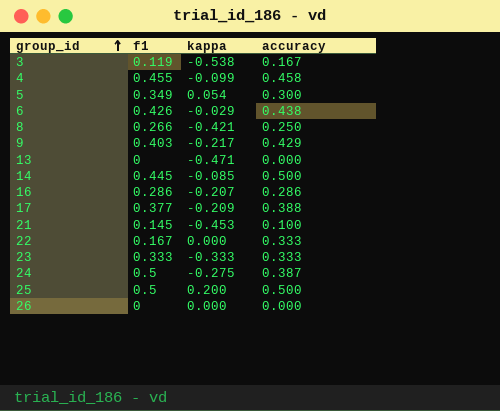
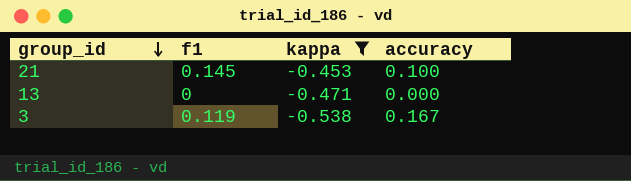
filter: none -> kappa <= -0.453
row order: group_id ascending -> group_id descending

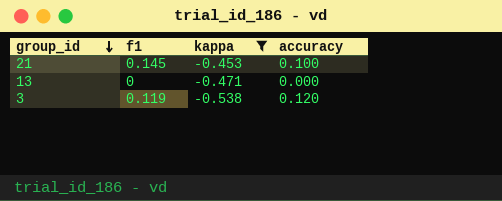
3 | accuracy: 0.167 -> 0.120

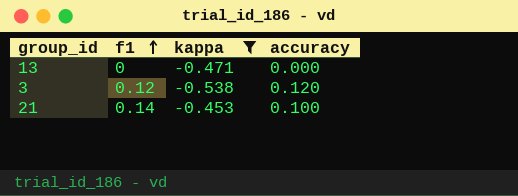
row order: group_id descending -> f1 ascending
3 | f1: 0.119 -> 0.12
21 | f1: 0.145 -> 0.14

